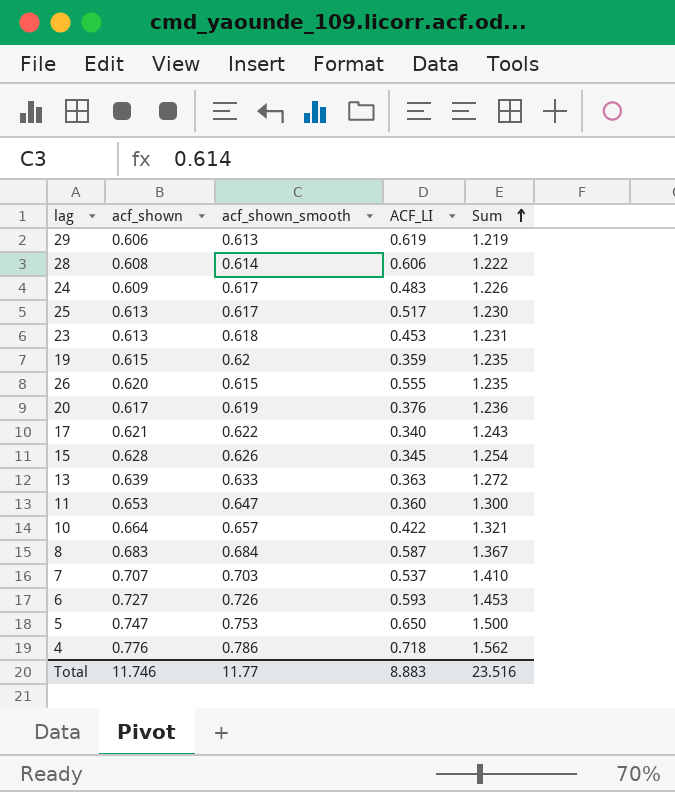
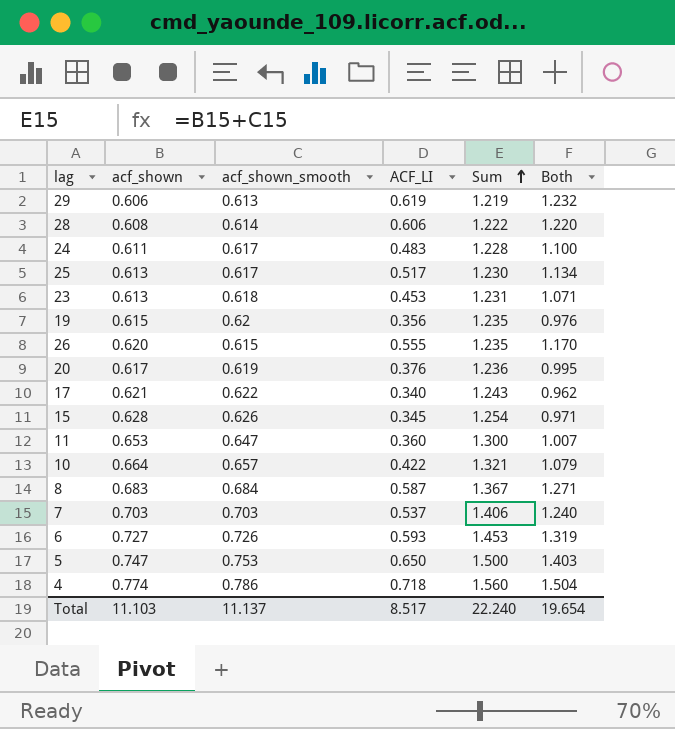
column Both | formula: none -> [acf_shown_smooth] + [ACF_LI]
row 13: 0.639 | 0.633 | 0.363 | 1.272 -> none
24 | acf_shown: 0.609 -> 0.611
24 | Sum: 1.226 -> 1.228
19 | ACF_LI: 0.359 -> 0.356
7 | acf_shown: 0.707 -> 0.703
7 | Sum: 1.410 -> 1.406
4 | acf_shown: 0.776 -> 0.774
4 | Sum: 1.562 -> 1.560
Total | acf_shown: 11.746 -> 11.103
Total | acf_shown_smooth: 11.77 -> 11.137
Total | ACF_LI: 8.883 -> 8.517
Total | Sum: 23.516 -> 22.240

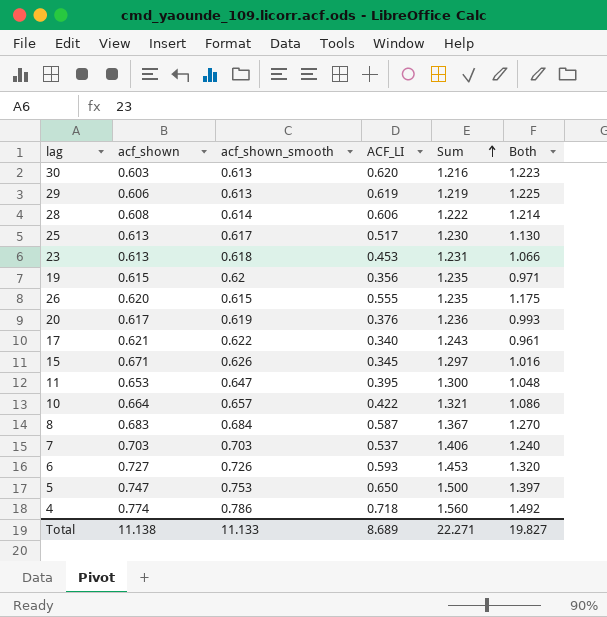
column Both | formula: [acf_shown_smooth] + [ACF_LI] -> [acf_shown] + [ACF_LI]
row 24: 0.611 | 0.617 | 0.483 | 1.228 | 1.100 -> none
row 30: none -> 0.603 | 0.613 | 0.620 | 1.216 | 1.223
15 | acf_shown: 0.628 -> 0.671
15 | Sum: 1.254 -> 1.297
11 | ACF_LI: 0.360 -> 0.395
Total | acf_shown: 11.103 -> 11.138
Total | acf_shown_smooth: 11.137 -> 11.133
Total | ACF_LI: 8.517 -> 8.689
Total | Sum: 22.240 -> 22.271
Total | Both: 19.654 -> 19.827

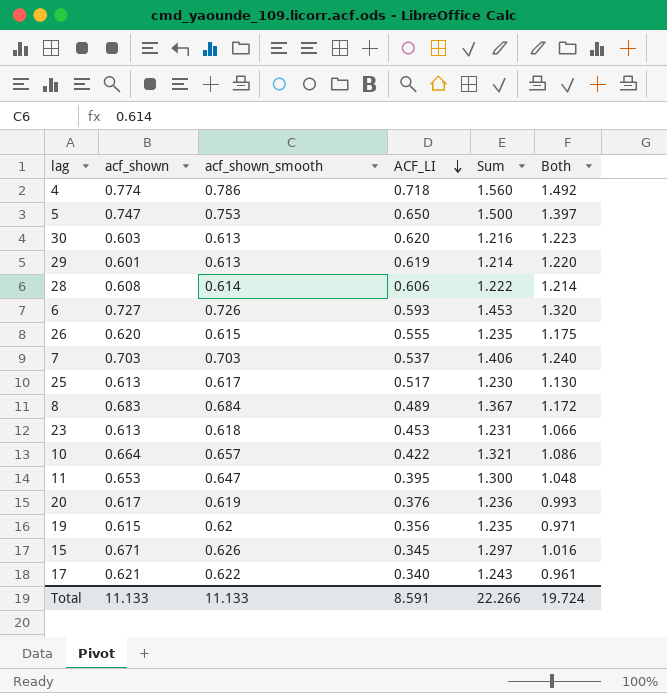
row order: Sum ascending -> ACF_LI descending
29 | acf_shown: 0.606 -> 0.601
29 | Sum: 1.219 -> 1.214
29 | Both: 1.225 -> 1.220
8 | ACF_LI: 0.587 -> 0.489
8 | Both: 1.270 -> 1.172
Total | acf_shown: 11.138 -> 11.133
Total | ACF_LI: 8.689 -> 8.591
Total | Sum: 22.271 -> 22.266
Total | Both: 19.827 -> 19.724

